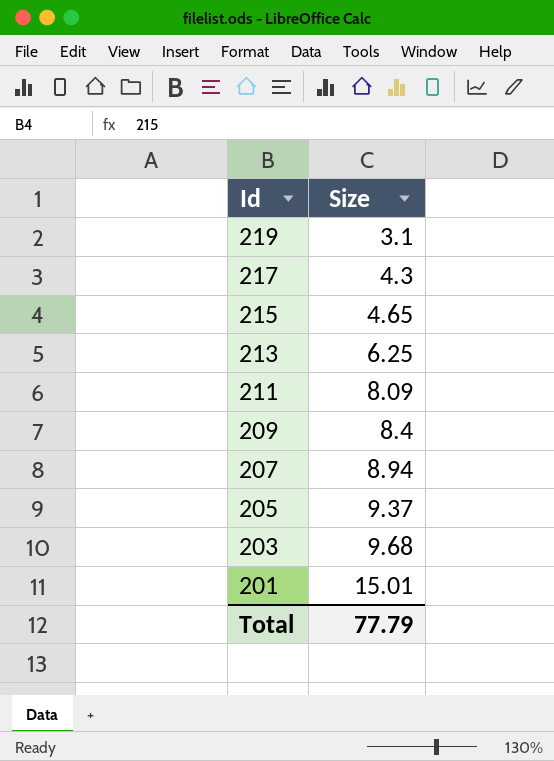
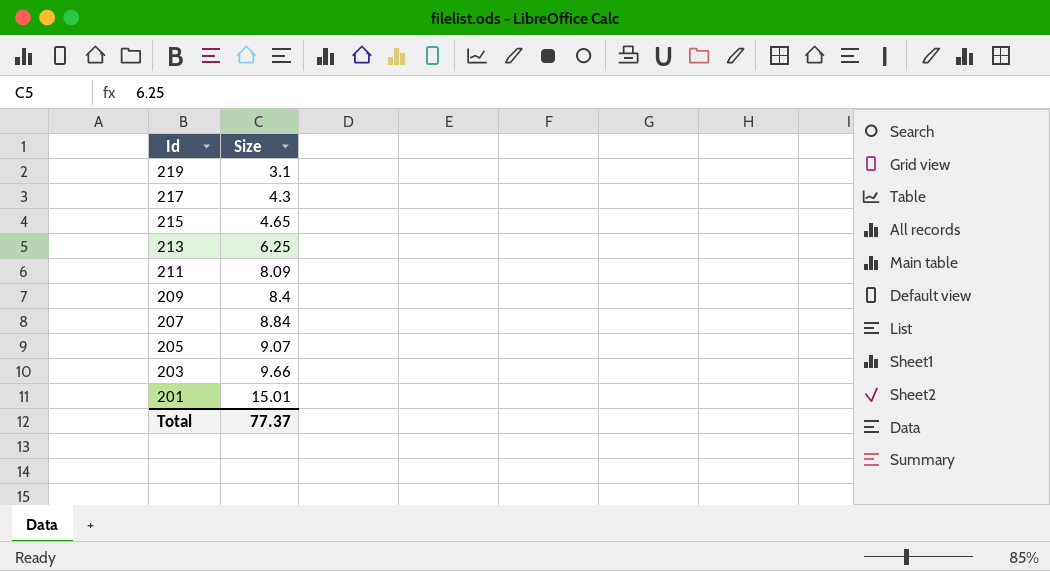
207 | Size: 8.94 -> 8.84
205 | Size: 9.37 -> 9.07
203 | Size: 9.68 -> 9.66
Total | Size: 77.79 -> 77.37

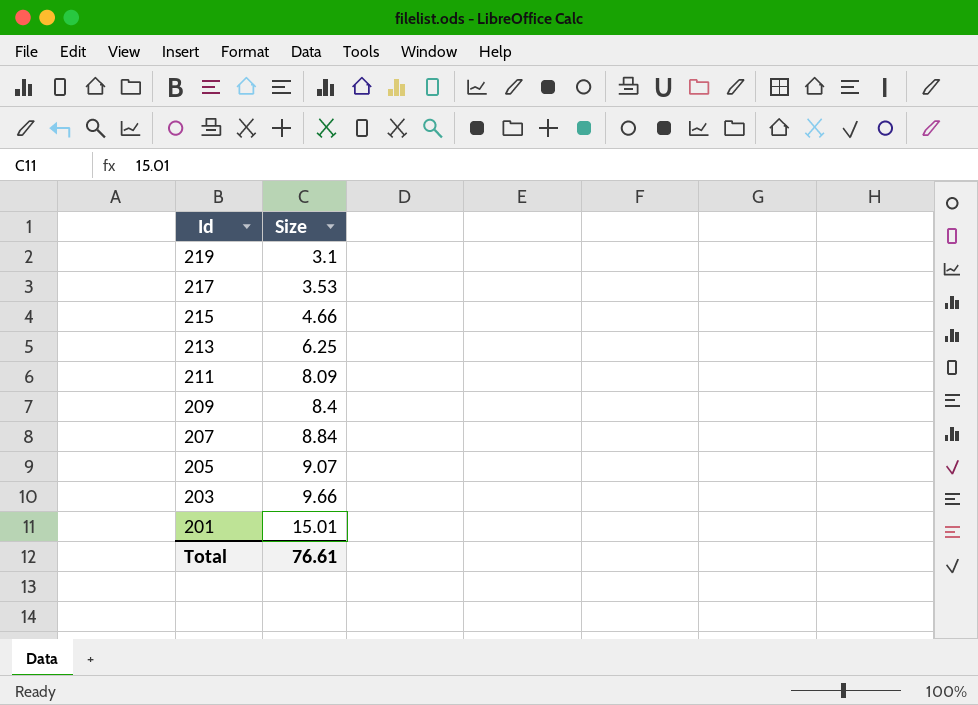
217 | Size: 4.3 -> 3.53
215 | Size: 4.65 -> 4.66
Total | Size: 77.37 -> 76.61

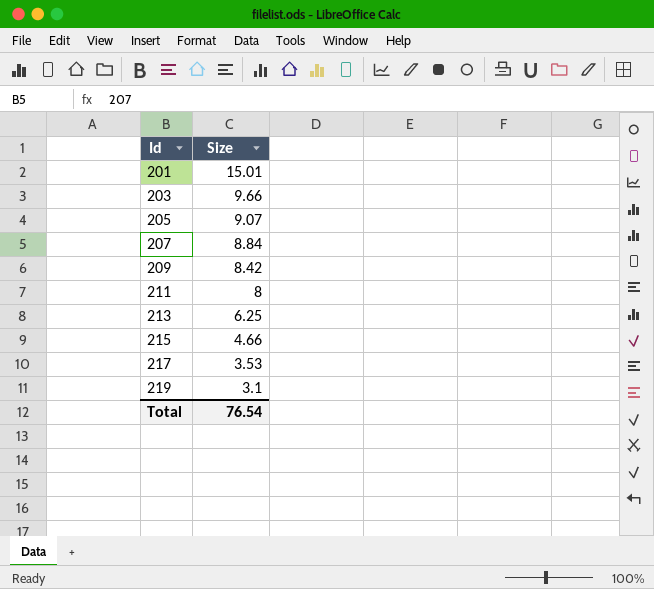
row order: Id descending -> Id ascending
209 | Size: 8.4 -> 8.42
211 | Size: 8.09 -> 8
Total | Size: 76.61 -> 76.54

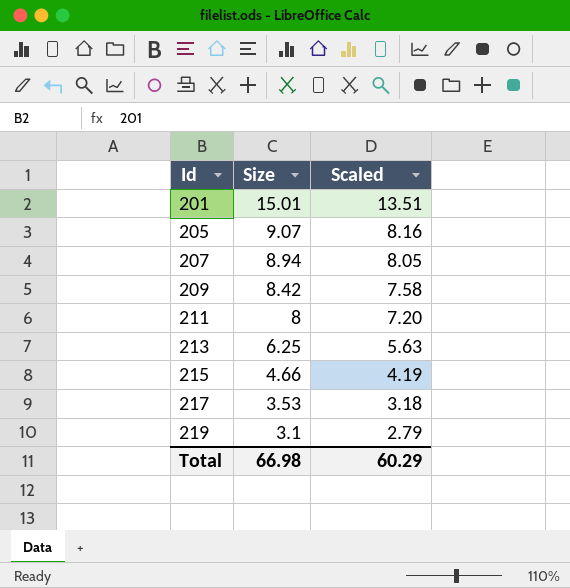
column Scaled | formula: none -> [Size] * 0.9
row 203: 9.66 -> none
207 | Size: 8.84 -> 8.94
Total | Size: 76.54 -> 66.98

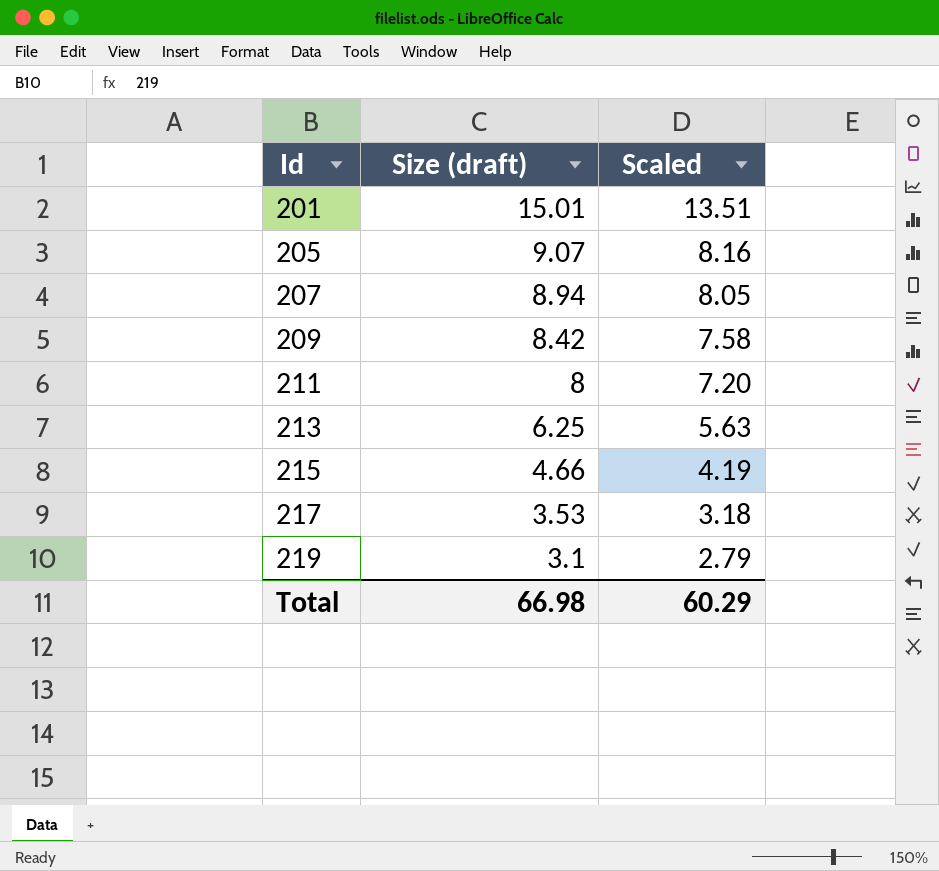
column name: Size -> Size (draft)

